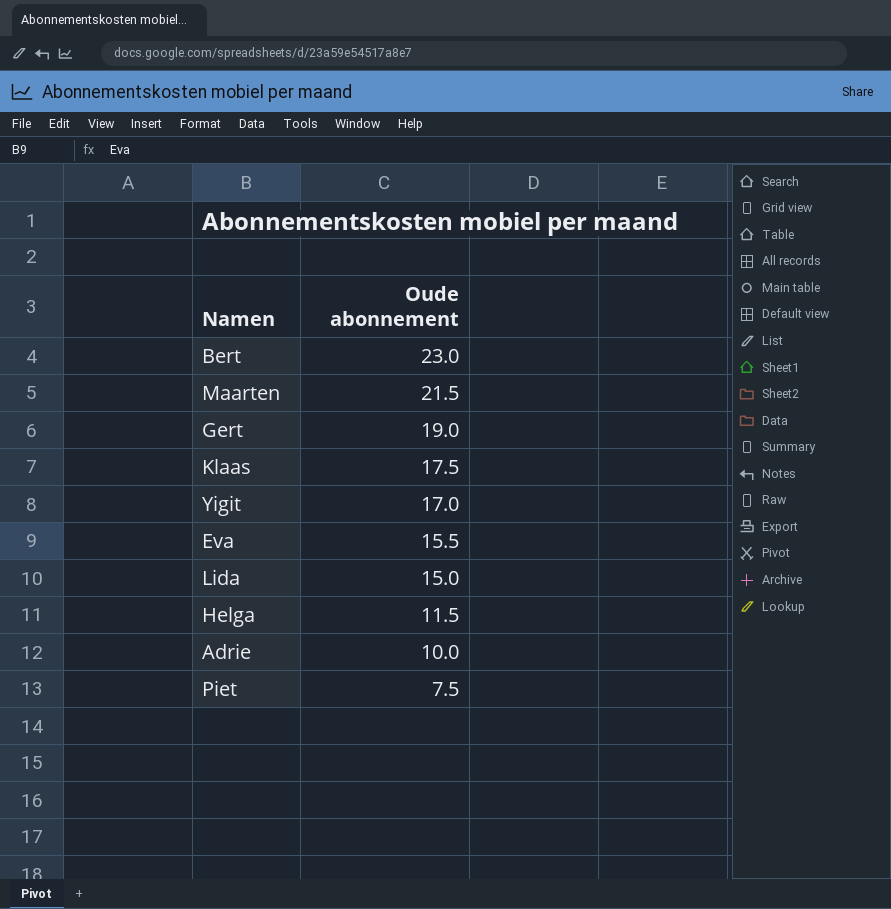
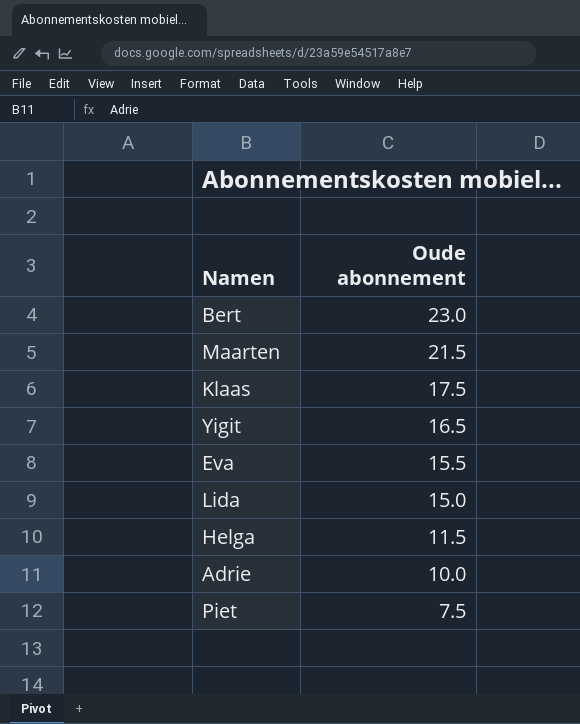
row Gert: 19.0 -> none
Yigit | Oude abonnement: 17.0 -> 16.5

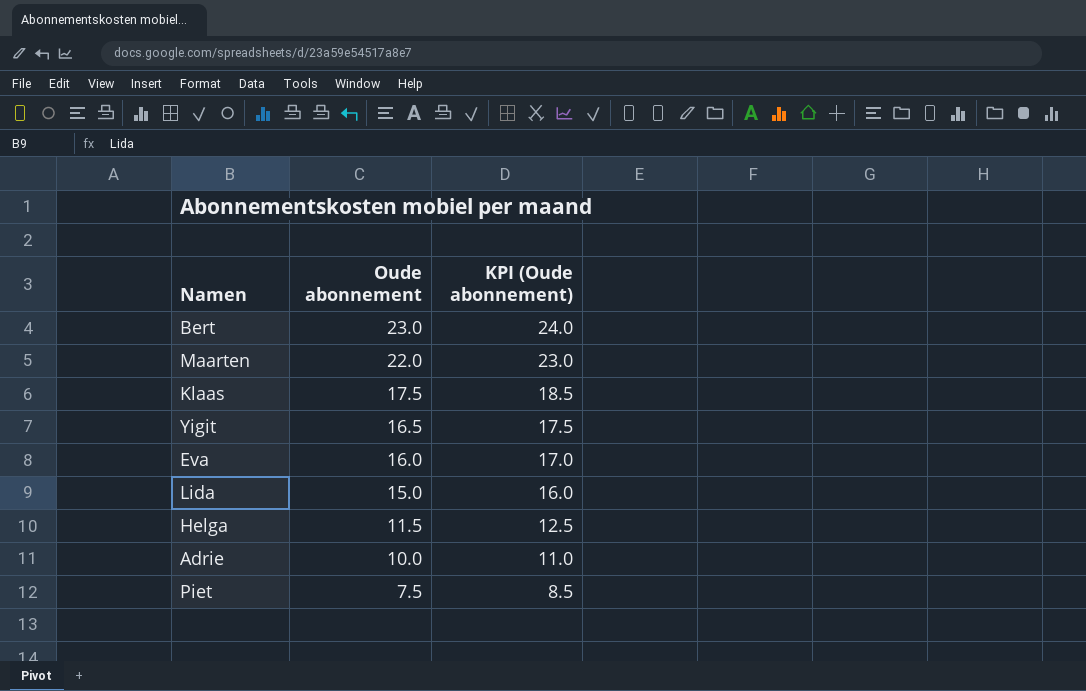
column KPI (Oude abonnement) | formula: none -> [Oude abonnement] + 1
Maarten | Oude abonnement: 21.5 -> 22.0
Eva | Oude abonnement: 15.5 -> 16.0

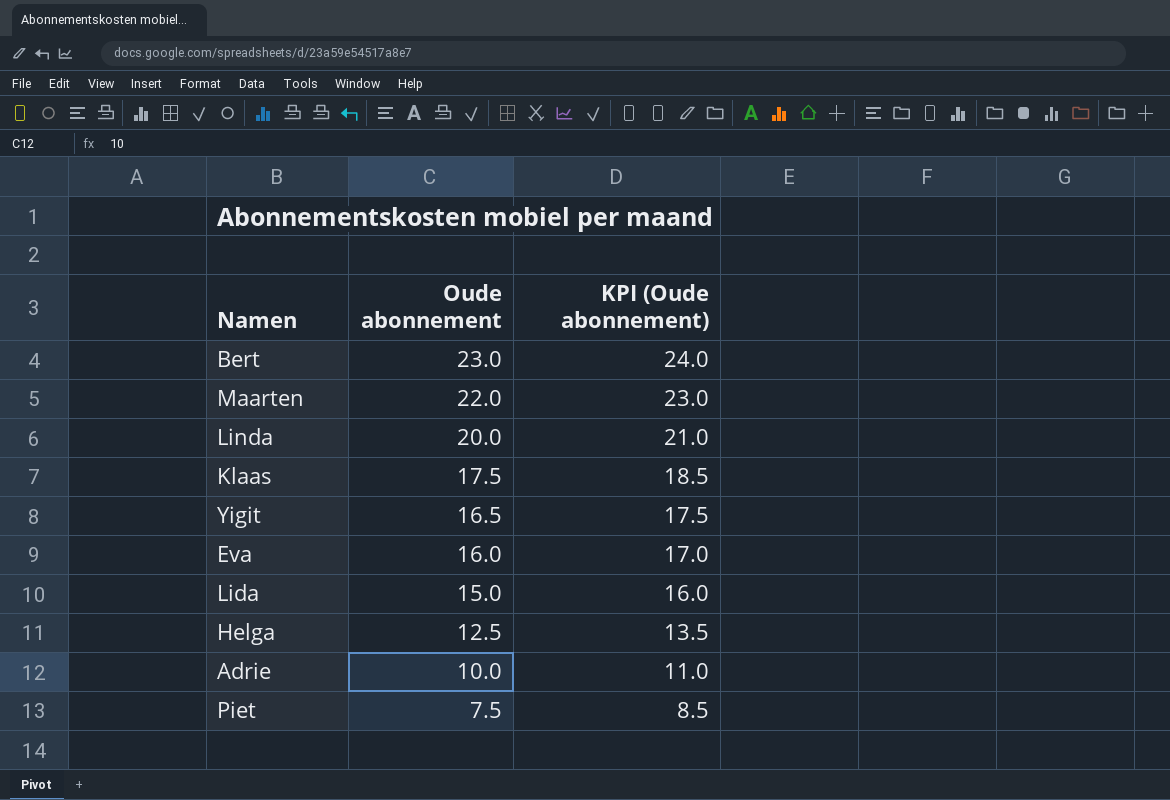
row Linda: none -> 20.0 | 21.0
Helga | Oude abonnement: 11.5 -> 12.5
Helga | KPI (Oude abonnement): 12.5 -> 13.5

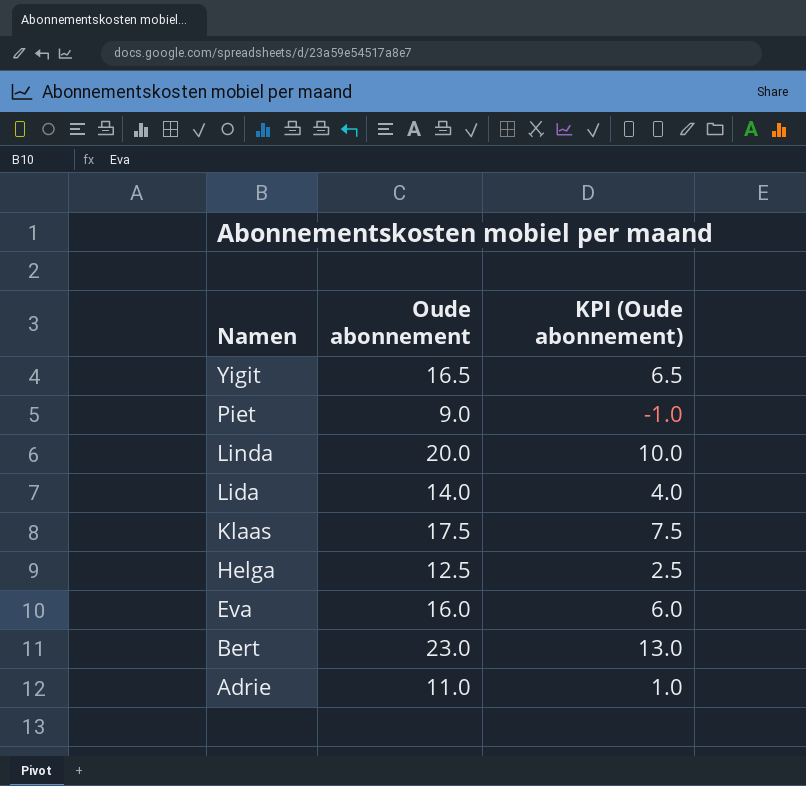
row order: Oude abonnement descending -> Namen descending
column KPI (Oude abonnement) | formula: [Oude abonnement] + 1 -> [Oude abonnement] - 10
row Maarten: 22.0 | 23.0 -> none
Piet | Oude abonnement: 7.5 -> 9.0
Lida | Oude abonnement: 15.0 -> 14.0
Adrie | Oude abonnement: 10.0 -> 11.0

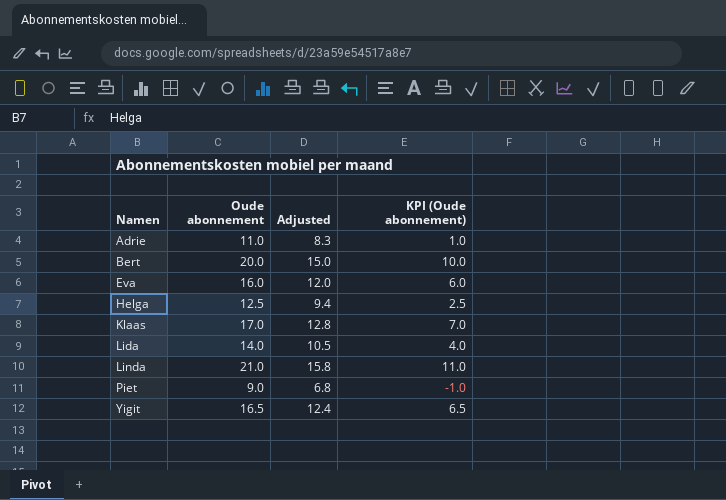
row order: Namen descending -> Namen ascending
column Adjusted | formula: none -> [Oude abonnement] * 0.75
Bert | Oude abonnement: 23.0 -> 20.0
Bert | KPI (Oude abonnement): 13.0 -> 10.0
Klaas | Oude abonnement: 17.5 -> 17.0
Klaas | KPI (Oude abonnement): 7.5 -> 7.0
Linda | Oude abonnement: 20.0 -> 21.0
Linda | KPI (Oude abonnement): 10.0 -> 11.0

